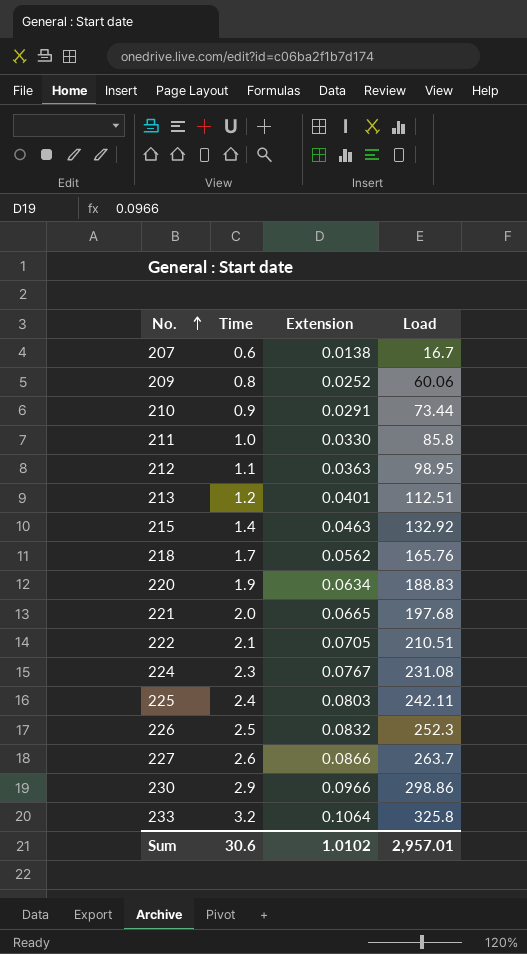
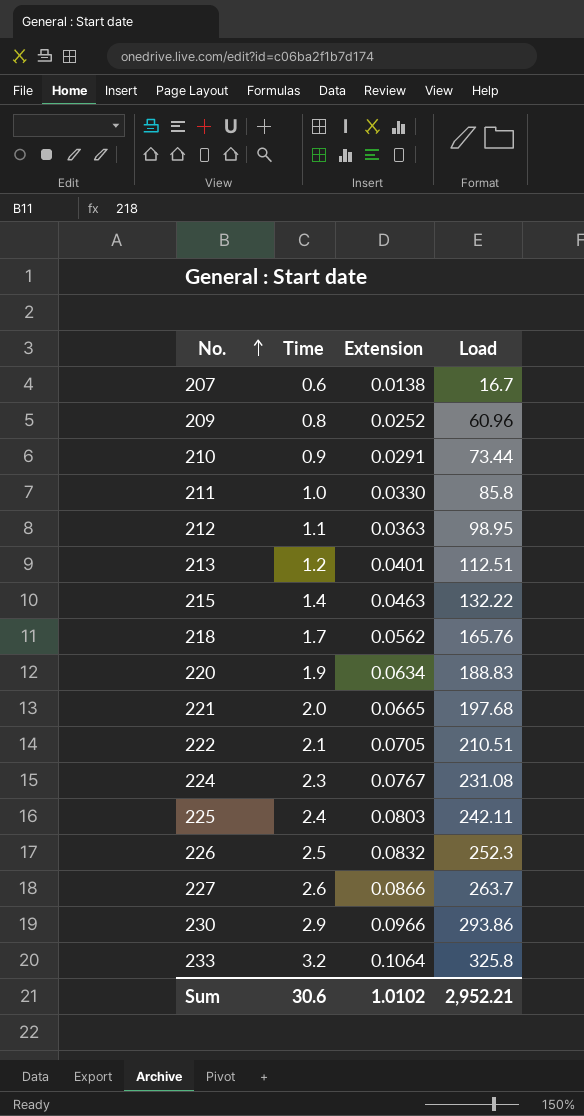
209 | Load: 60.06 -> 60.96
215 | Load: 132.92 -> 132.22
230 | Load: 298.86 -> 293.86
Sum | Load: 2,957.01 -> 2,952.21

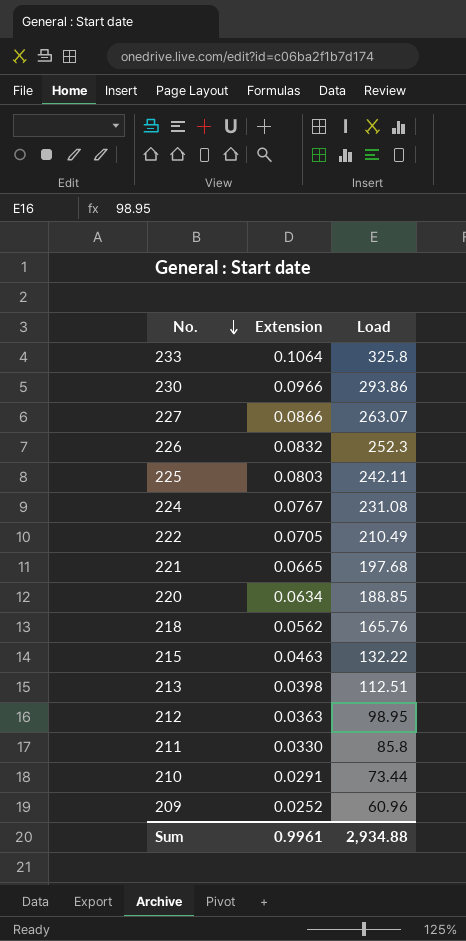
row order: No. ascending -> No. descending
column Time | position: 2 -> none
row 207: 0.6 | 0.0138 | 16.7 -> none
227 | Load: 263.7 -> 263.07
222 | Load: 210.51 -> 210.49
220 | Load: 188.83 -> 188.85
213 | Extension: 0.0401 -> 0.0398
Sum | Extension: 1.0102 -> 0.9961
Sum | Load: 2,952.21 -> 2,934.88

